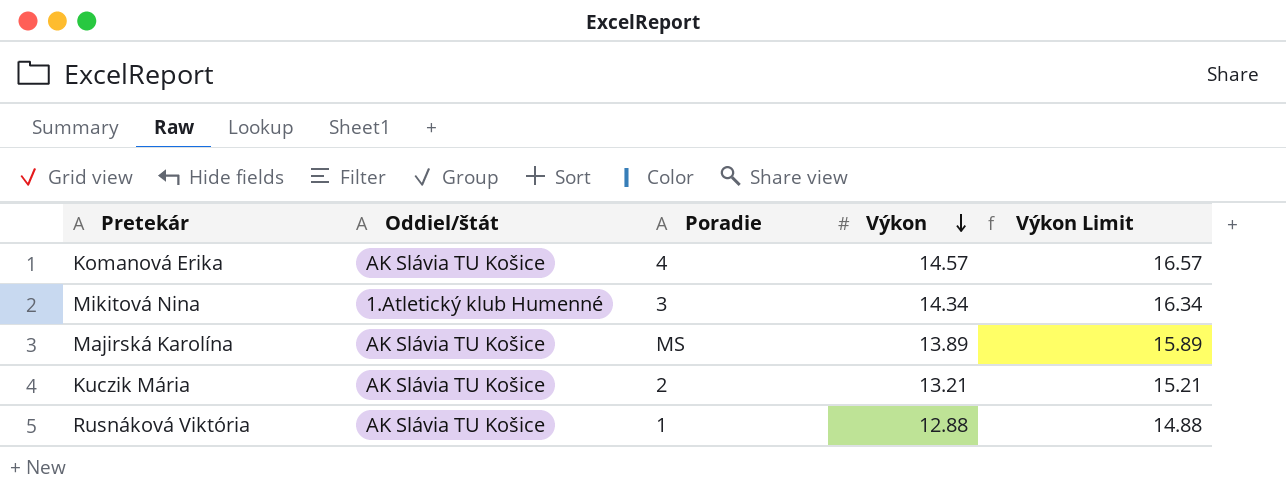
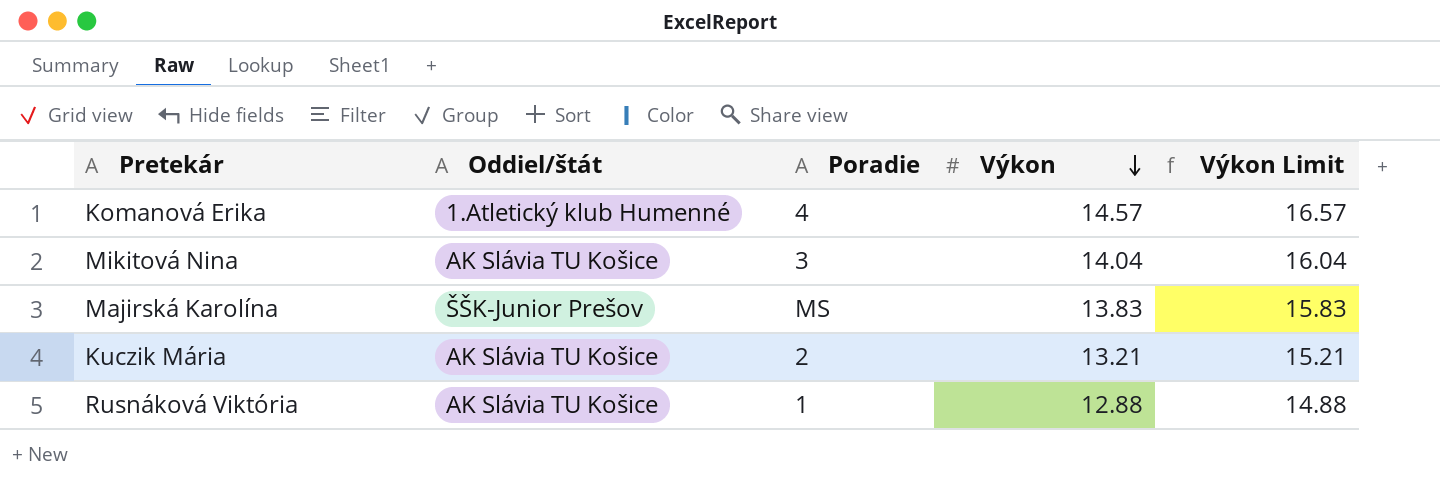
Komanová Erika | Oddiel/štát: AK Slávia TU Košice -> 1.Atletický klub Humenné
Mikitová Nina | Oddiel/štát: 1.Atletický klub Humenné -> AK Slávia TU Košice
Mikitová Nina | Výkon: 14.34 -> 14.04
Mikitová Nina | Výkon Limit: 16.34 -> 16.04
Majirská Karolína | Oddiel/štát: AK Slávia TU Košice -> ŠŠK-Junior Prešov
Majirská Karolína | Výkon: 13.89 -> 13.83
Majirská Karolína | Výkon Limit: 15.89 -> 15.83

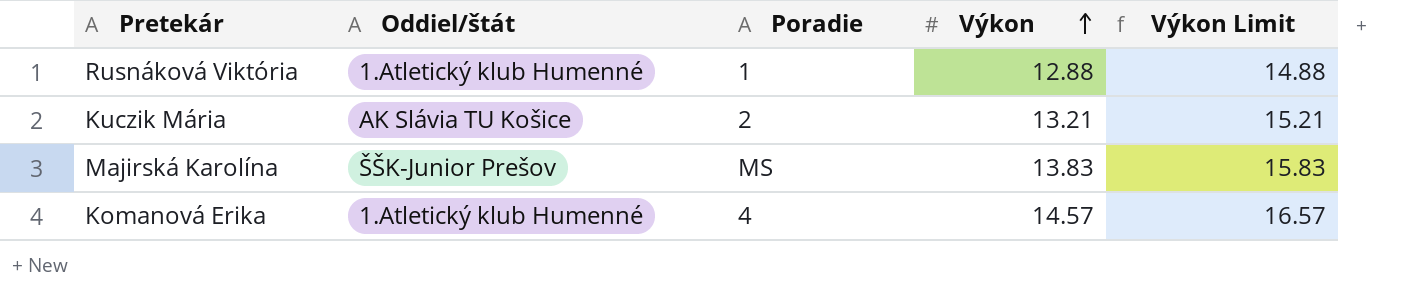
row order: Výkon descending -> Výkon ascending
row Mikitová Nina: AK Slávia TU Košice | 3 | 14.04 | 16.04 -> none
Rusnáková Viktória | Oddiel/štát: AK Slávia TU Košice -> 1.Atletický klub Humenné

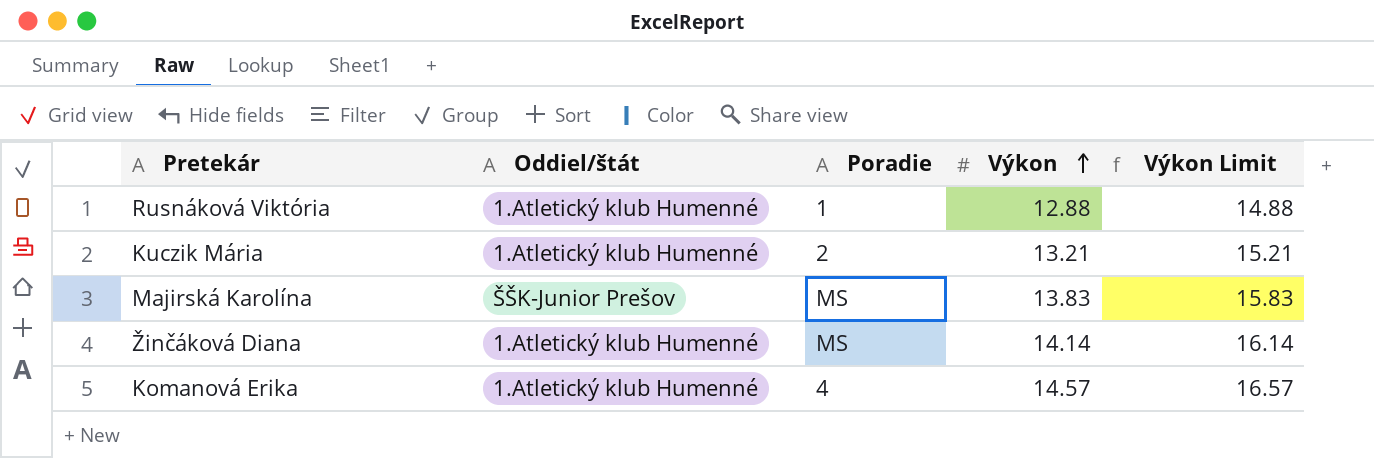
Kuczik Mária | Oddiel/štát: AK Slávia TU Košice -> 1.Atletický klub Humenné
row Žinčáková Diana: none -> 1.Atletický klub Humenné | MS | 14.14 | 16.14

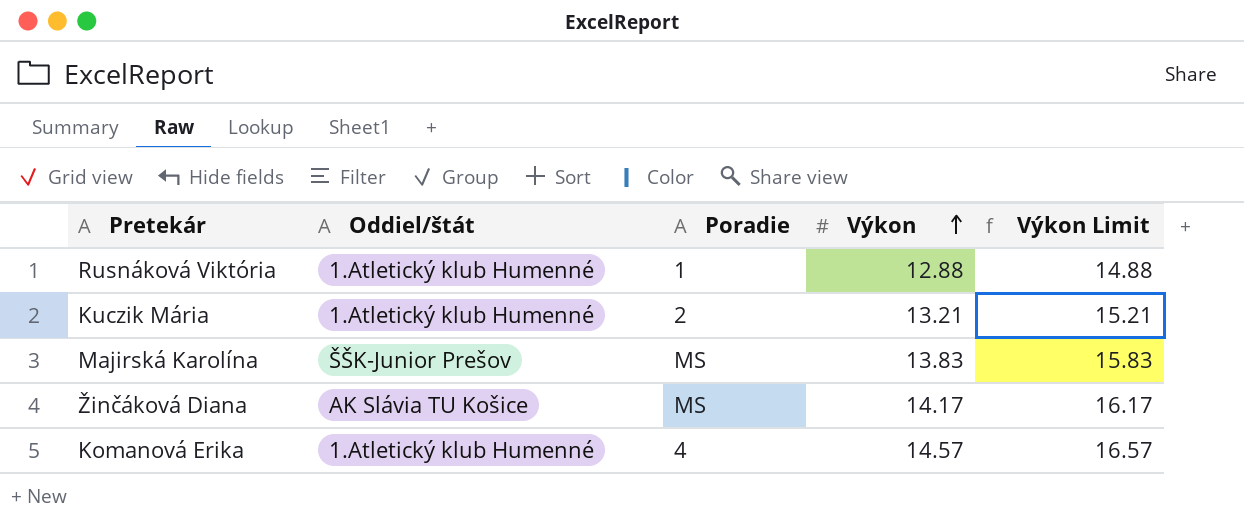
Žinčáková Diana | Oddiel/štát: 1.Atletický klub Humenné -> AK Slávia TU Košice
Žinčáková Diana | Výkon: 14.14 -> 14.17
Žinčáková Diana | Výkon Limit: 16.14 -> 16.17

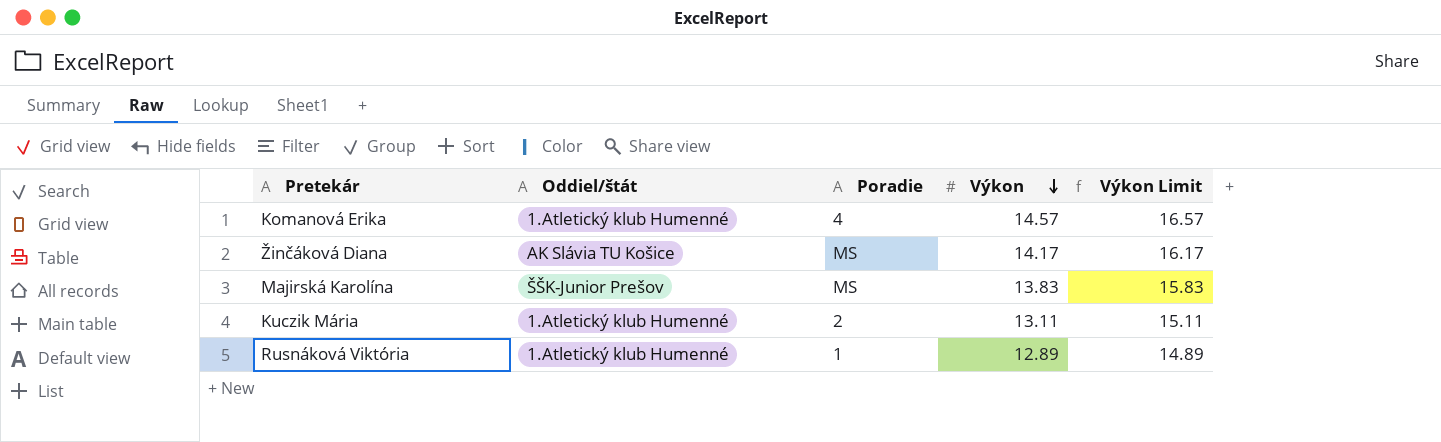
row order: Výkon ascending -> Výkon descending
Kuczik Mária | Výkon: 13.21 -> 13.11
Kuczik Mária | Výkon Limit: 15.21 -> 15.11
Rusnáková Viktória | Výkon: 12.88 -> 12.89
Rusnáková Viktória | Výkon Limit: 14.88 -> 14.89

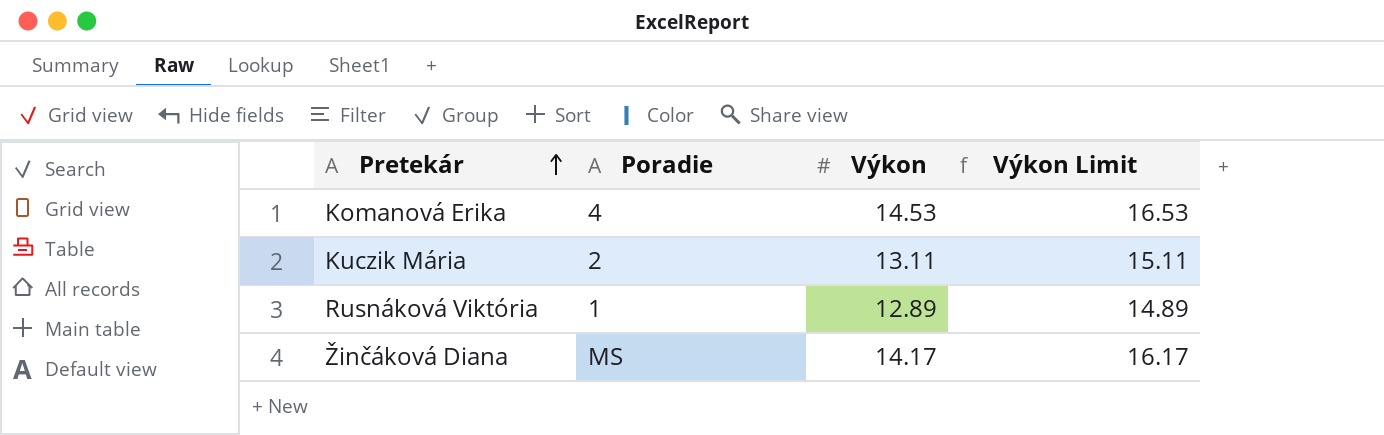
row order: Výkon descending -> Pretekár ascending
column Oddiel/štát | position: 2 -> none
row Majirská Karolína: ŠŠK-Junior Prešov | MS | 13.83 | 15.83 -> none
Komanová Erika | Výkon: 14.57 -> 14.53
Komanová Erika | Výkon Limit: 16.57 -> 16.53

